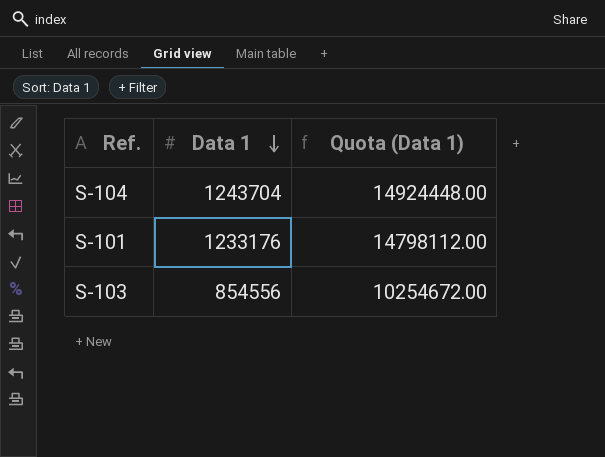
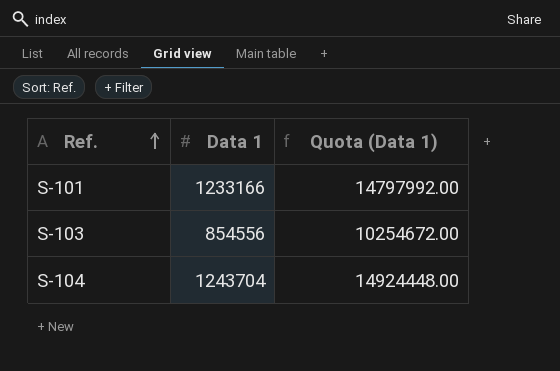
row order: Data 1 descending -> Ref. ascending
S-101 | Data 1: 1233176 -> 1233166
S-101 | Quota (Data 1): 14798112.00 -> 14797992.00

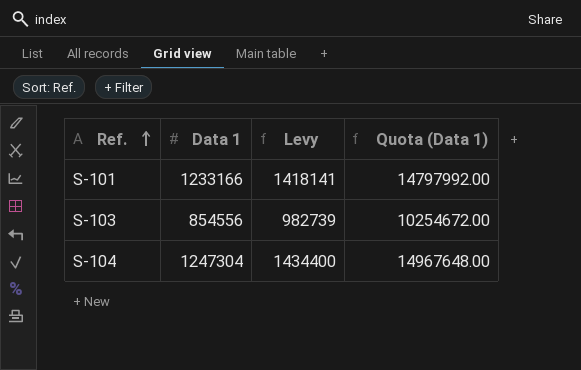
column Levy | formula: none -> [Data 1] * 1.15
S-104 | Data 1: 1243704 -> 1247304
S-104 | Quota (Data 1): 14924448.00 -> 14967648.00

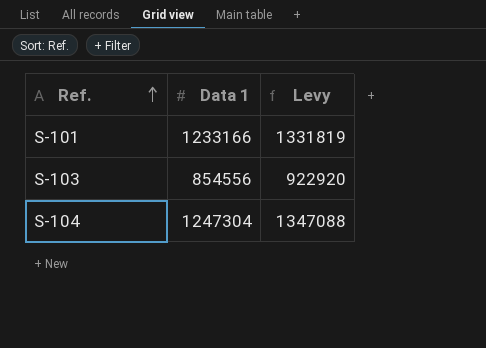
column Quota (Data 1) | formula: [Data 1] * 12 -> none
column Levy | formula: [Data 1] * 1.15 -> [Data 1] * 1.08

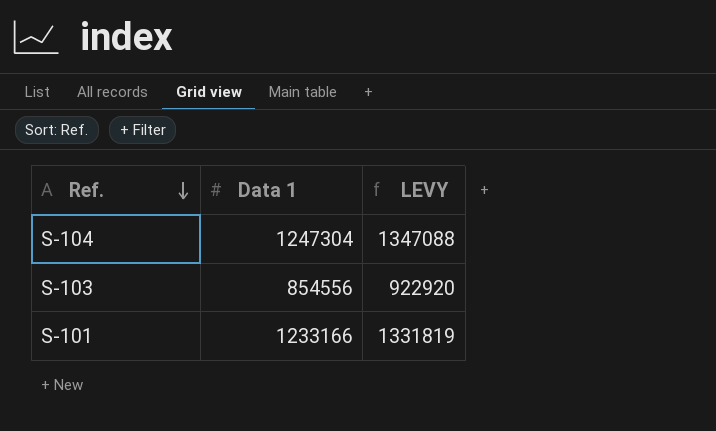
row order: Ref. ascending -> Ref. descending
column name: Levy -> LEVY

